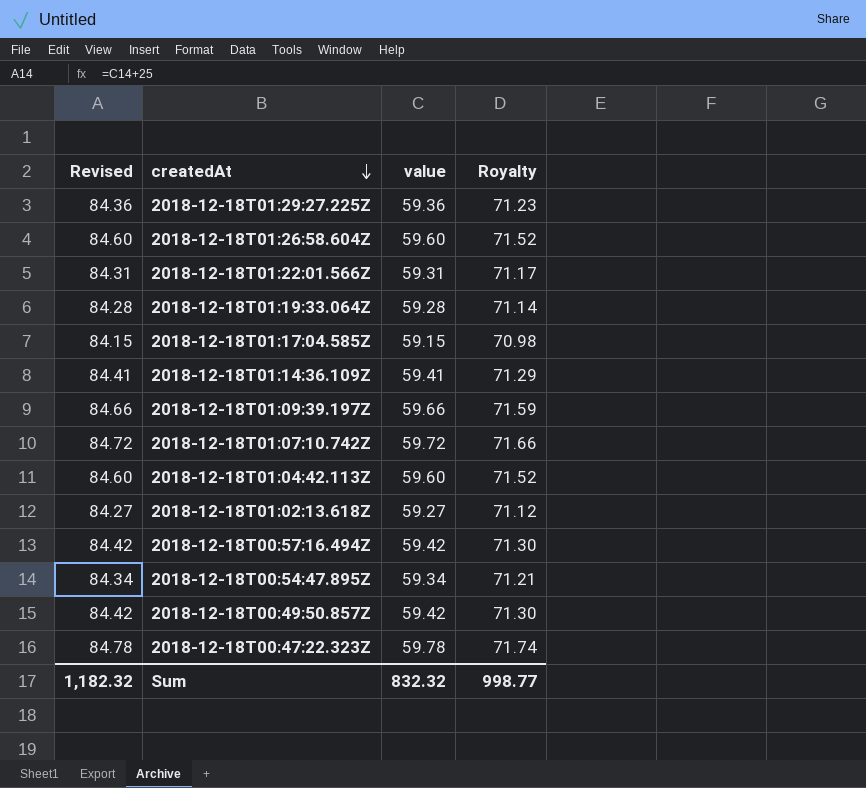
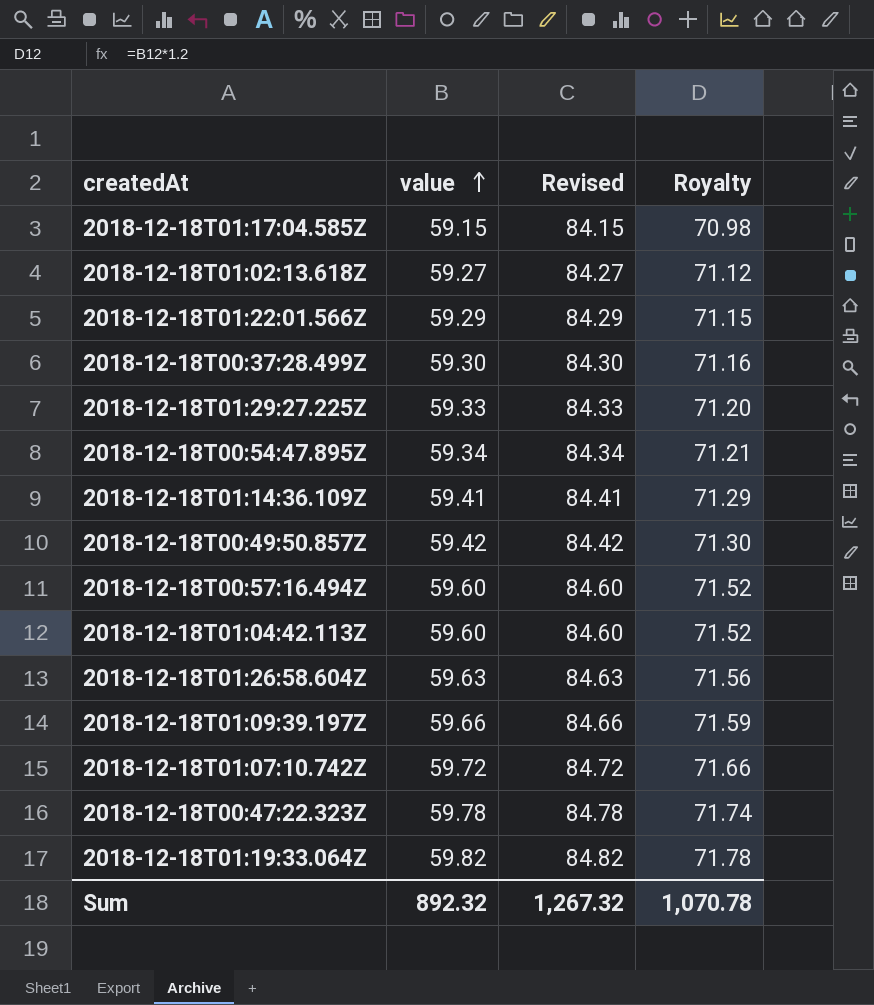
row order: createdAt descending -> value ascending
column Revised | position: 1 -> 3
2018-12-18T01:22:01.566Z | value: 59.31 -> 59.29
2018-12-18T01:22:01.566Z | Revised: 84.31 -> 84.29
2018-12-18T01:22:01.566Z | Royalty: 71.17 -> 71.15
row 2018-12-18T00:37:28.499Z: none -> 59.30 | 84.30 | 71.16
2018-12-18T01:29:27.225Z | value: 59.36 -> 59.33
2018-12-18T01:29:27.225Z | Revised: 84.36 -> 84.33
2018-12-18T01:29:27.225Z | Royalty: 71.23 -> 71.20
2018-12-18T00:57:16.494Z | value: 59.42 -> 59.60
2018-12-18T00:57:16.494Z | Revised: 84.42 -> 84.60
2018-12-18T00:57:16.494Z | Royalty: 71.30 -> 71.52
2018-12-18T01:26:58.604Z | value: 59.60 -> 59.63
2018-12-18T01:26:58.604Z | Revised: 84.60 -> 84.63
2018-12-18T01:26:58.604Z | Royalty: 71.52 -> 71.56
2018-12-18T01:19:33.064Z | value: 59.28 -> 59.82
2018-12-18T01:19:33.064Z | Revised: 84.28 -> 84.82
2018-12-18T01:19:33.064Z | Royalty: 71.14 -> 71.78
Sum | value: 832.32 -> 892.32
Sum | Revised: 1,182.32 -> 1,267.32
Sum | Royalty: 998.77 -> 1,070.78

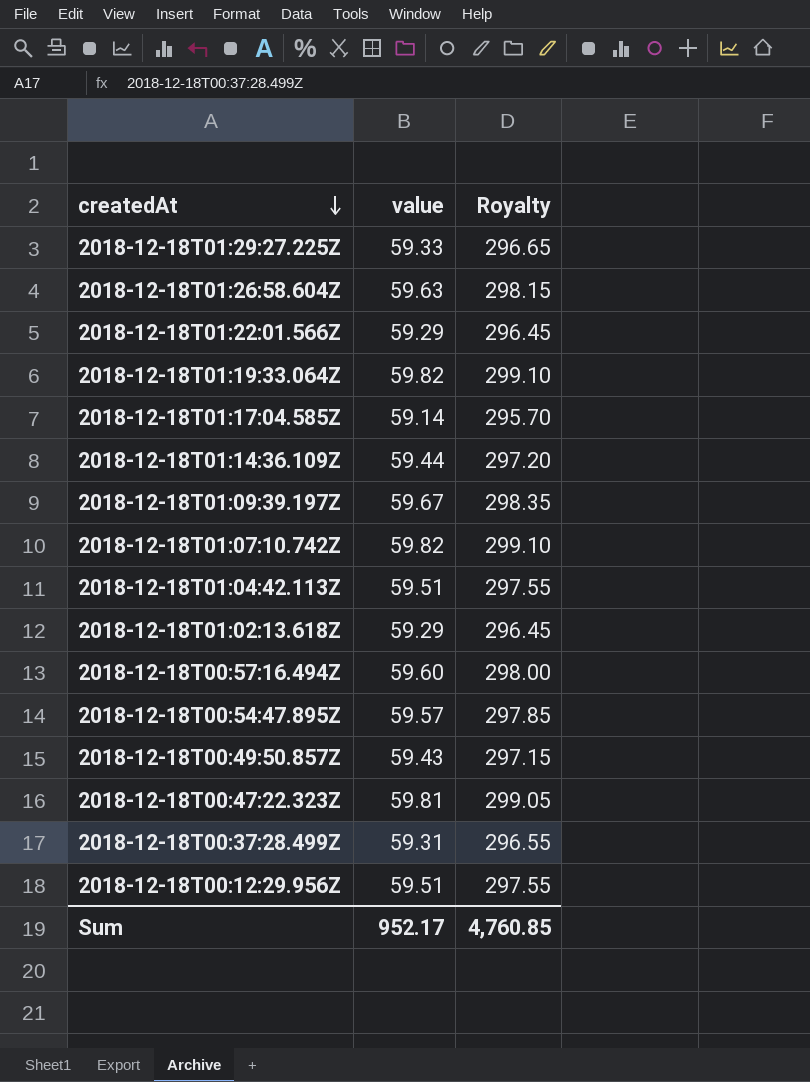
row order: value ascending -> createdAt descending
column Revised | formula: [value] + 25 -> none
column Royalty | formula: [value] * 1.2 -> [value] * 5
2018-12-18T01:17:04.585Z | value: 59.15 -> 59.14
2018-12-18T01:14:36.109Z | value: 59.41 -> 59.44
2018-12-18T01:09:39.197Z | value: 59.66 -> 59.67
2018-12-18T01:07:10.742Z | value: 59.72 -> 59.82
2018-12-18T01:04:42.113Z | value: 59.60 -> 59.51
2018-12-18T01:02:13.618Z | value: 59.27 -> 59.29
2018-12-18T00:54:47.895Z | value: 59.34 -> 59.57
2018-12-18T00:49:50.857Z | value: 59.42 -> 59.43
2018-12-18T00:47:22.323Z | value: 59.78 -> 59.81
2018-12-18T00:37:28.499Z | value: 59.30 -> 59.31
row 2018-12-18T00:12:29.956Z: none -> 59.51 | 297.55
Sum | value: 892.32 -> 952.17
Sum | Royalty: 1,070.78 -> 4,760.85

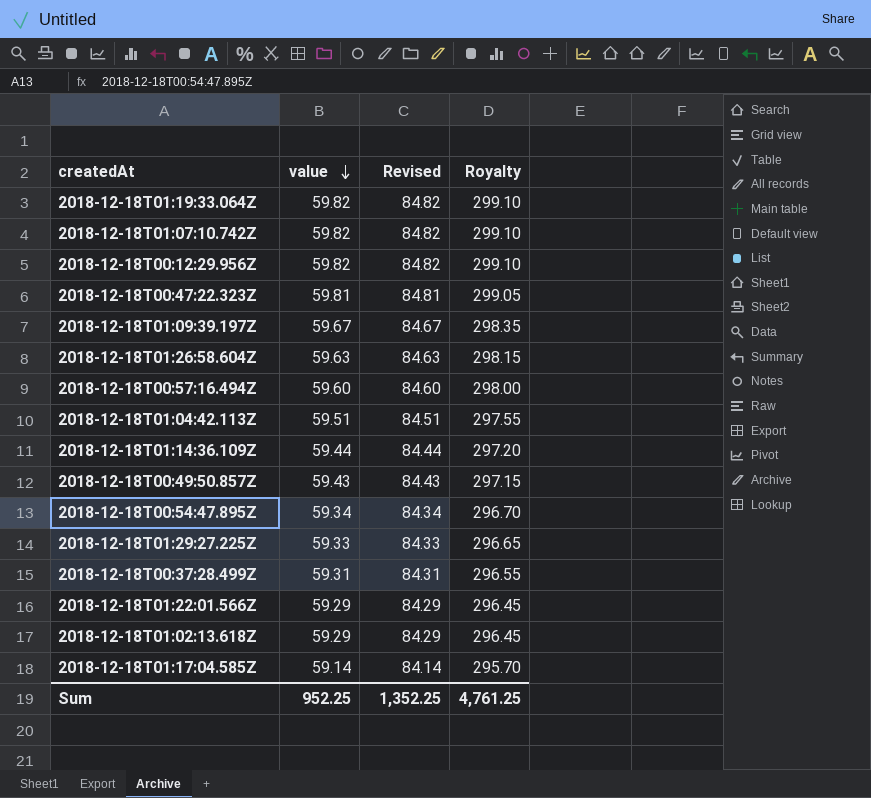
row order: createdAt descending -> value descending
column Revised | formula: none -> [value] + 25
2018-12-18T00:12:29.956Z | value: 59.51 -> 59.82
2018-12-18T00:12:29.956Z | Royalty: 297.55 -> 299.10
2018-12-18T00:54:47.895Z | value: 59.57 -> 59.34
2018-12-18T00:54:47.895Z | Royalty: 297.85 -> 296.70
Sum | value: 952.17 -> 952.25
Sum | Royalty: 4,760.85 -> 4,761.25

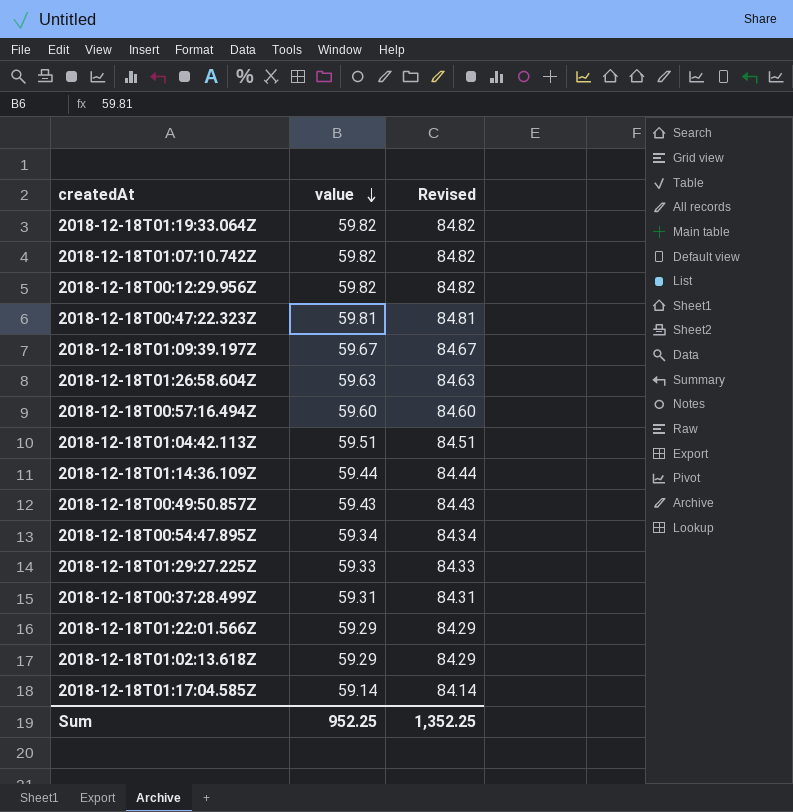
column Royalty | formula: [value] * 5 -> none

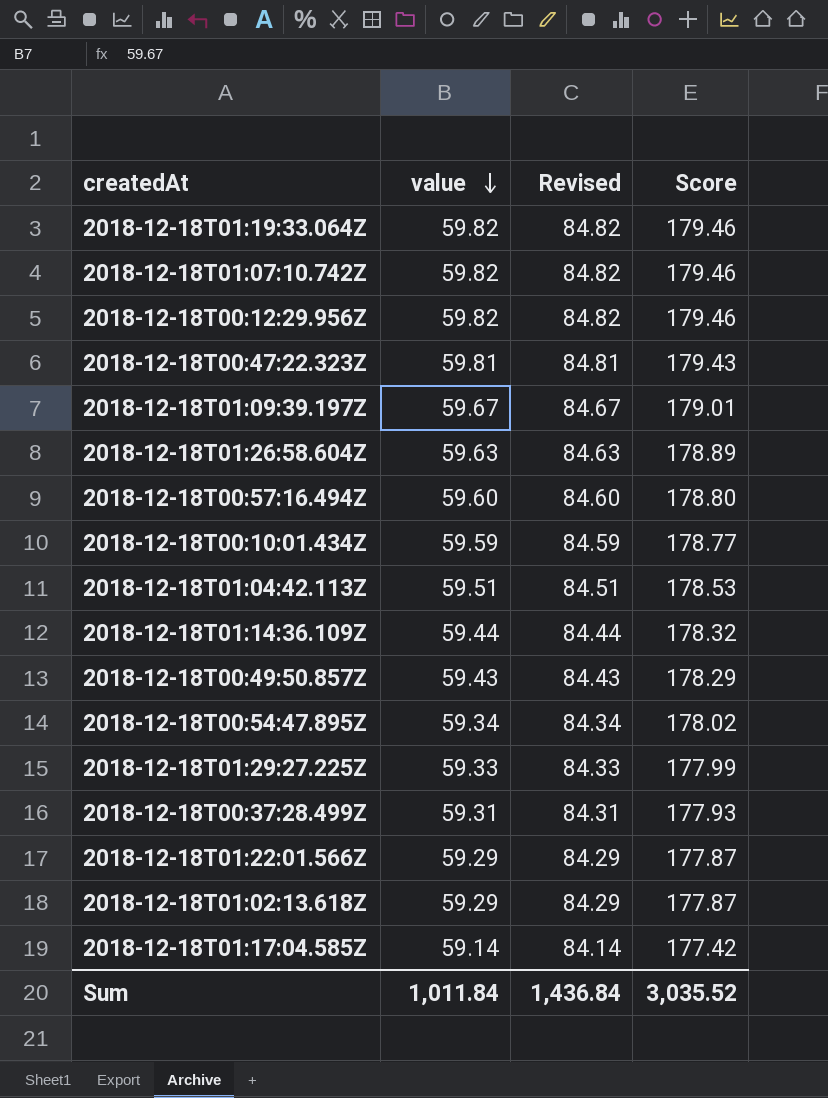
column Score | formula: none -> [value] * 3
row 2018-12-18T00:10:01.434Z: none -> 59.59 | 84.59 | 178.77
Sum | value: 952.25 -> 1,011.84
Sum | Revised: 1,352.25 -> 1,436.84

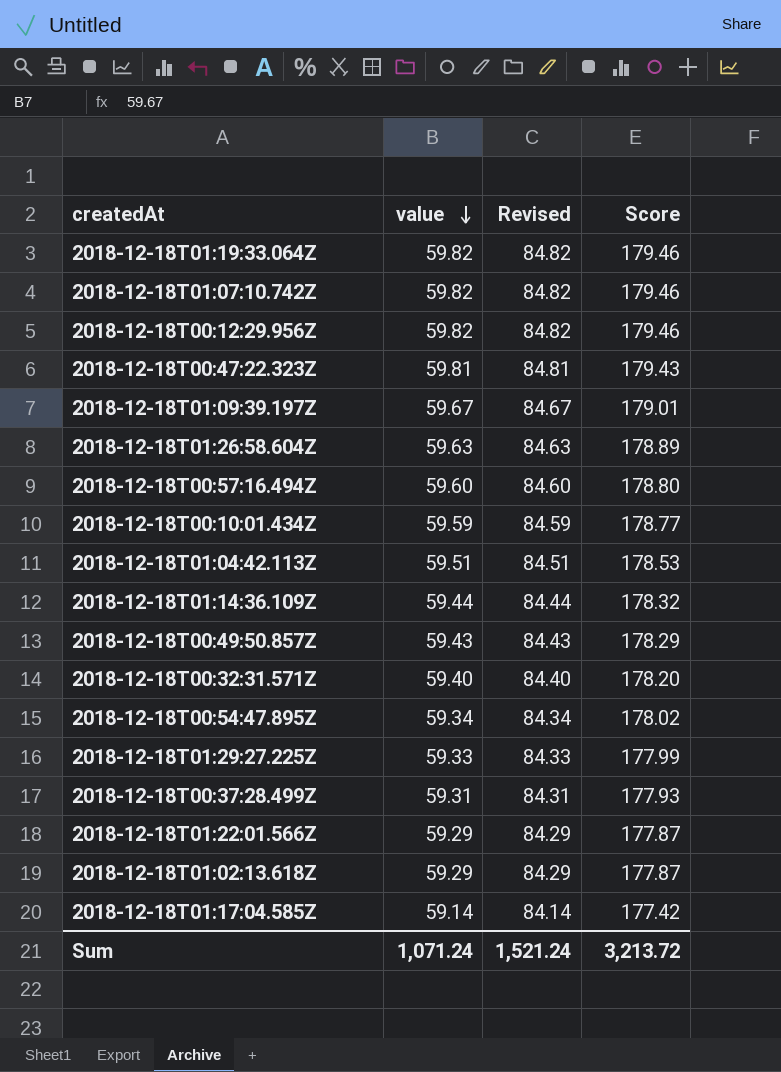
row 2018-12-18T00:32:31.571Z: none -> 59.40 | 84.40 | 178.20
Sum | value: 1,011.84 -> 1,071.24
Sum | Revised: 1,436.84 -> 1,521.24
Sum | Score: 3,035.52 -> 3,213.72

